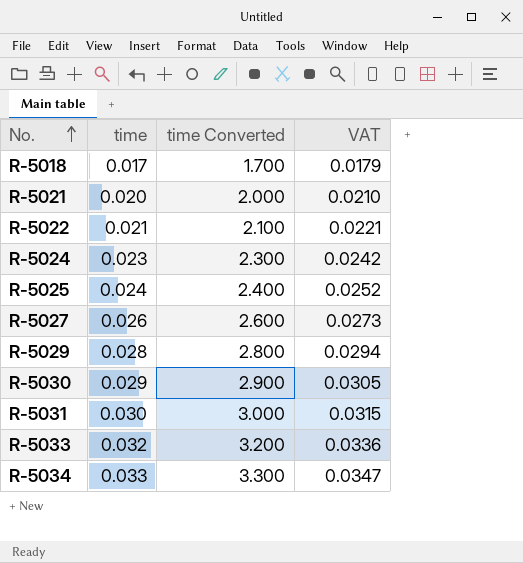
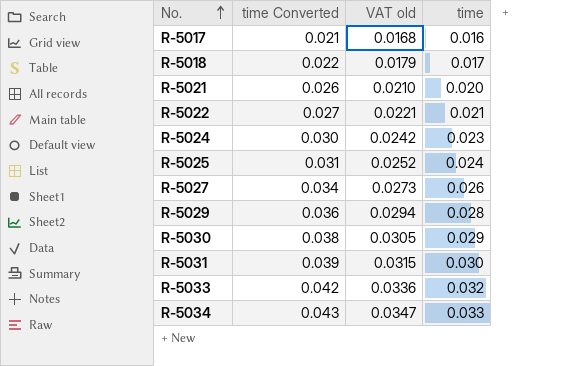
column time Converted | formula: [time] * 100 -> [time] * 1.3
column name: VAT -> VAT old
column time | position: 2 -> 4
row R-5017: none -> 0.021 | 0.0168 | 0.016

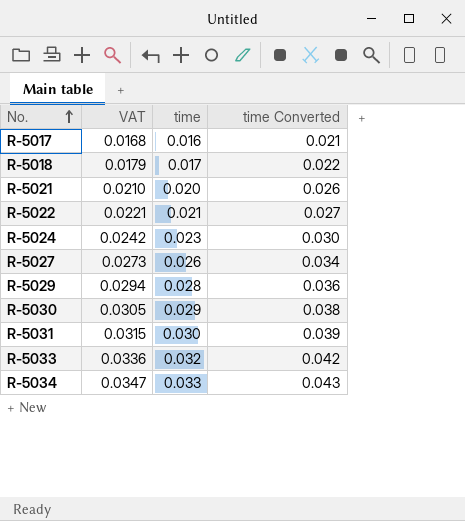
column name: VAT old -> VAT
column time Converted | position: 2 -> 4
row R-5025: 0.031 | 0.0252 | 0.024 -> none

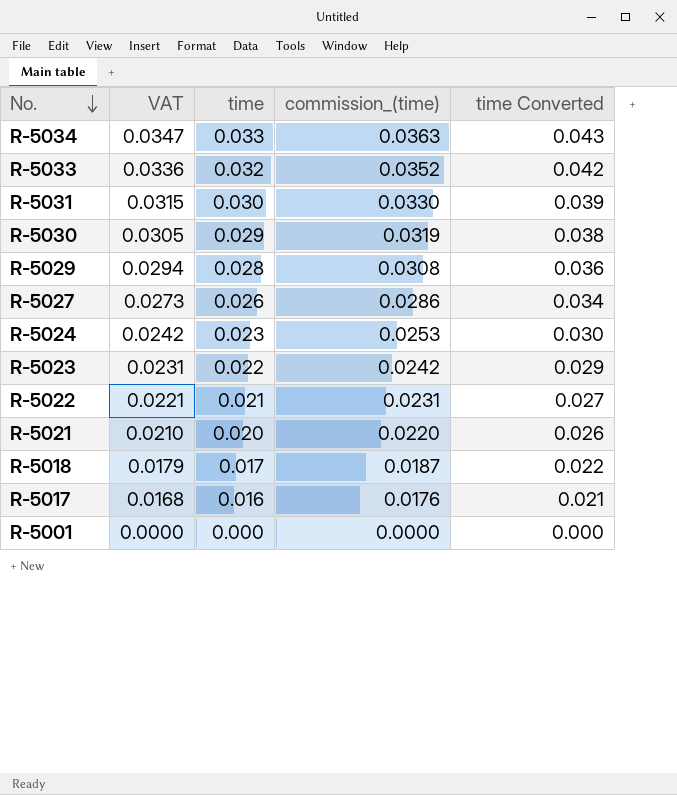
row order: No. ascending -> No. descending
column commission_(time) | formula: none -> [time] * 1.1
row R-5023: none -> 0.0231 | 0.022 | 0.0242 | 0.029
row R-5001: none -> 0.0000 | 0.000 | 0.0000 | 0.000

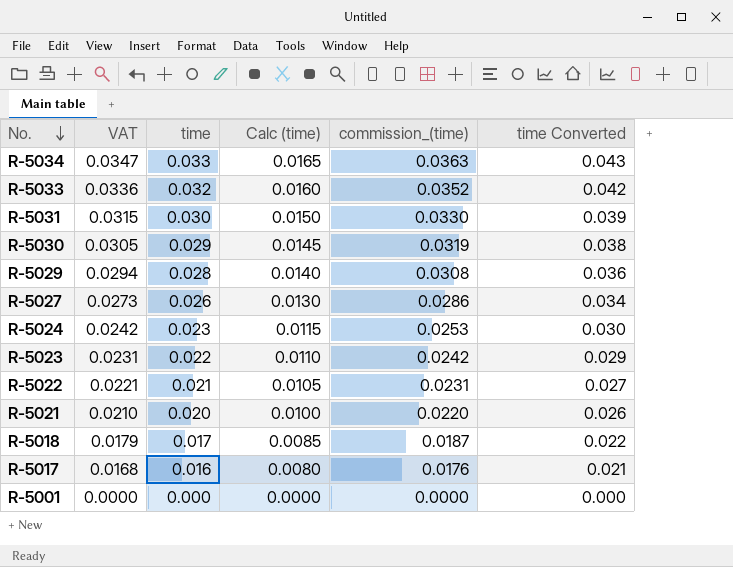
column Calc (time) | formula: none -> [time] * 0.5

